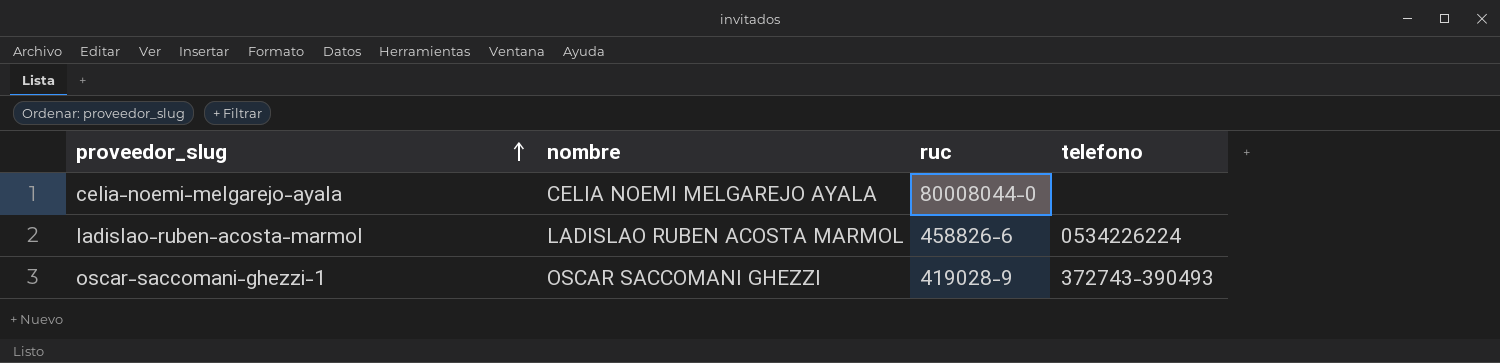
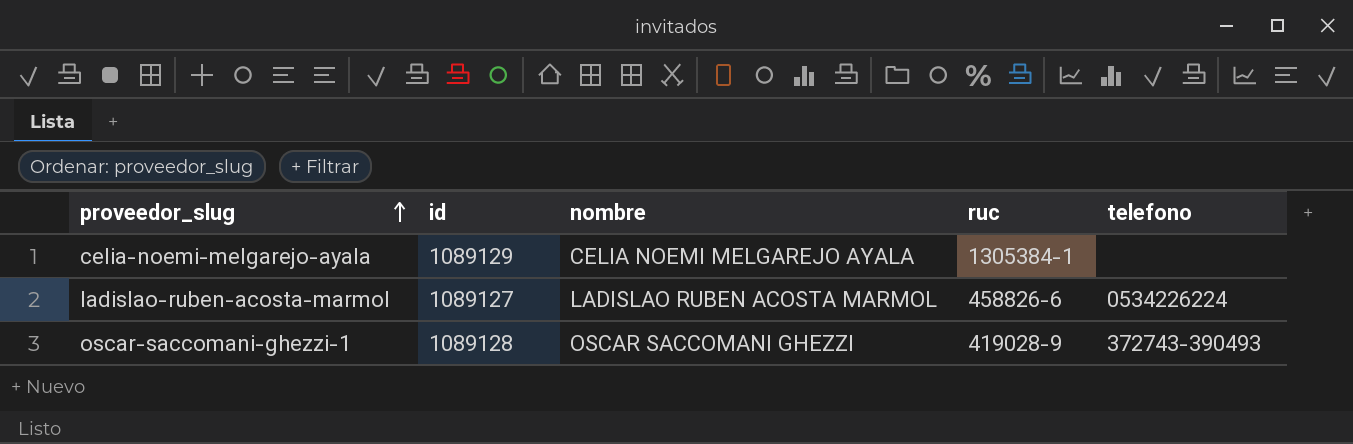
column id | position: none -> 2
celia-noemi-melgarejo-ayala | ruc: 80008044-0 -> 1305384-1

